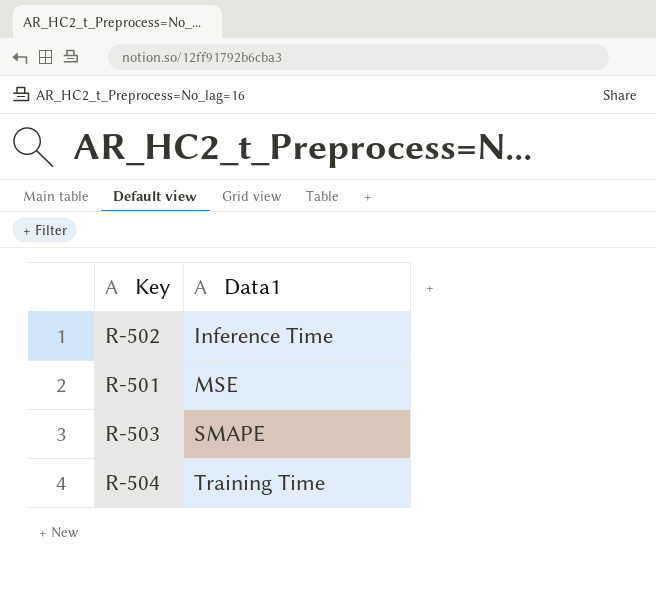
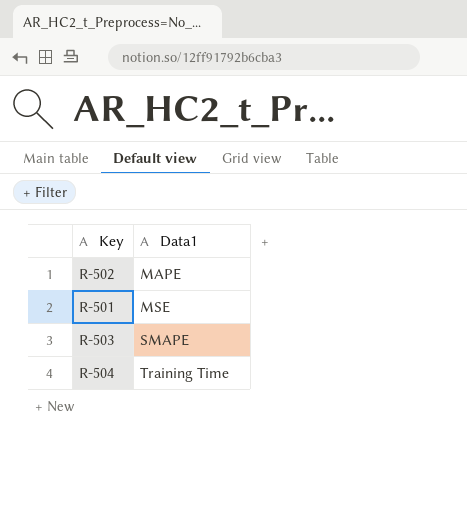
R-502 | Data1: Inference Time -> MAPE

